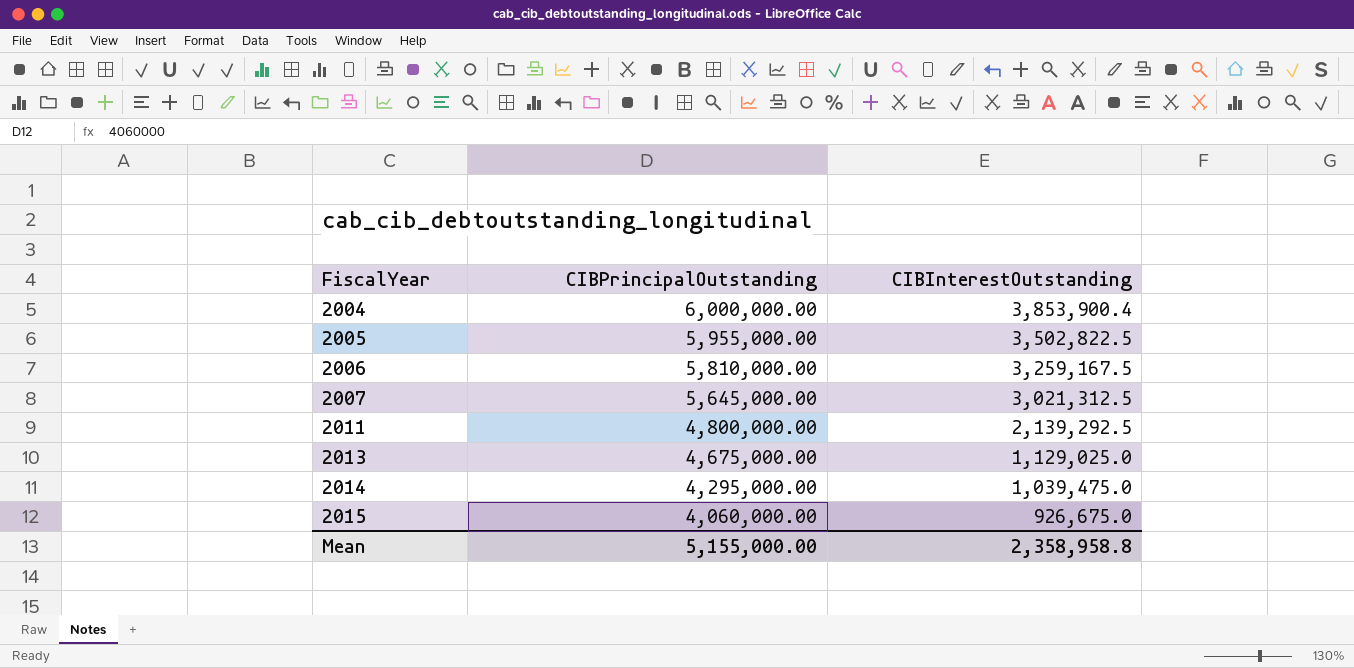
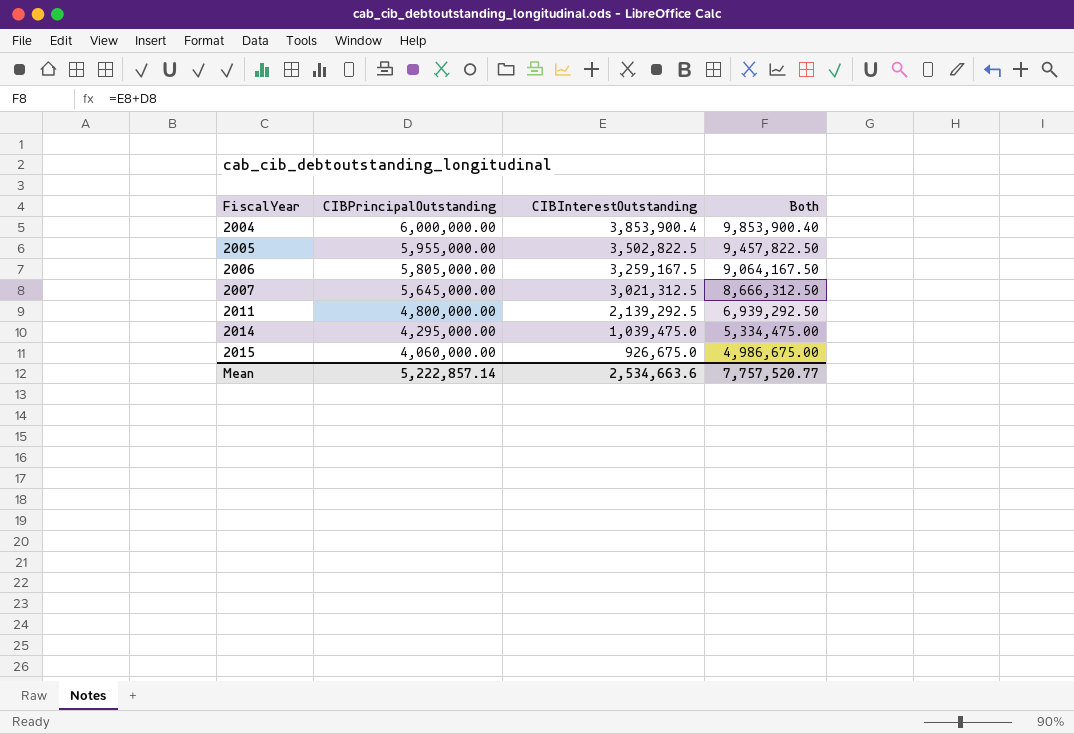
column Both | formula: none -> [CIBPrincipalOutstanding] + [CIBInterestOutstanding]
row 2013: 4,675,000.00 | 1,129,025.0 -> none
2006 | CIBPrincipalOutstanding: 5,810,000.00 -> 5,805,000.00
Mean | CIBPrincipalOutstanding: 5,155,000.00 -> 5,222,857.14
Mean | CIBInterestOutstanding: 2,358,958.8 -> 2,534,663.6

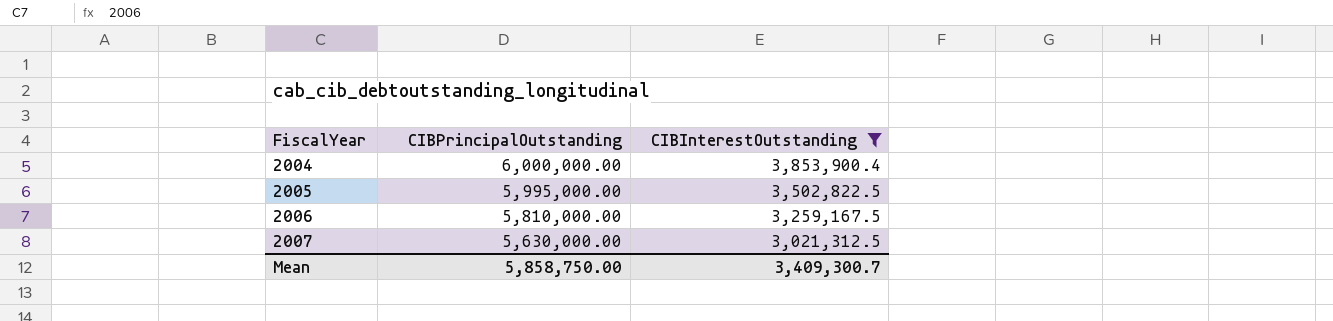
filter: none -> CIBInterestOutstanding >= 3,021,312.5
column Both | formula: [CIBPrincipalOutstanding] + [CIBInterestOutstanding] -> none
2005 | CIBPrincipalOutstanding: 5,955,000.00 -> 5,995,000.00
2006 | CIBPrincipalOutstanding: 5,805,000.00 -> 5,810,000.00
2007 | CIBPrincipalOutstanding: 5,645,000.00 -> 5,630,000.00
Mean | CIBPrincipalOutstanding: 5,222,857.14 -> 5,858,750.00
Mean | CIBInterestOutstanding: 2,534,663.6 -> 3,409,300.7

